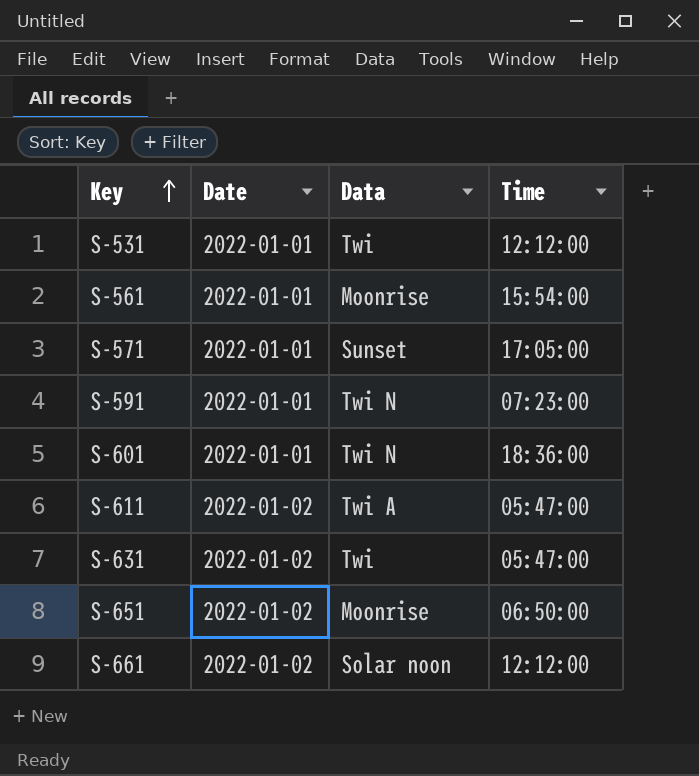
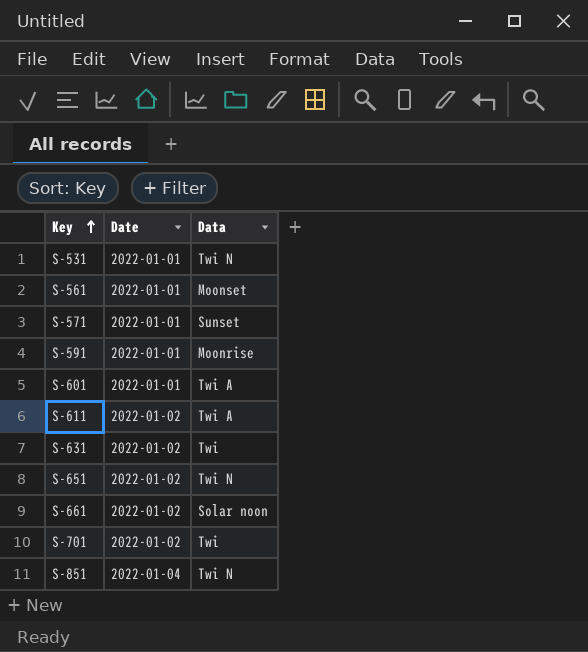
column Time | position: 4 -> none
S-531 | Data: Twi -> Twi N
S-561 | Data: Moonrise -> Moonset
S-591 | Data: Twi N -> Moonrise
S-601 | Data: Twi N -> Twi A
S-651 | Data: Moonrise -> Twi N
row S-701: none -> 2022-01-02 | Twi
row S-851: none -> 2022-01-04 | Twi N

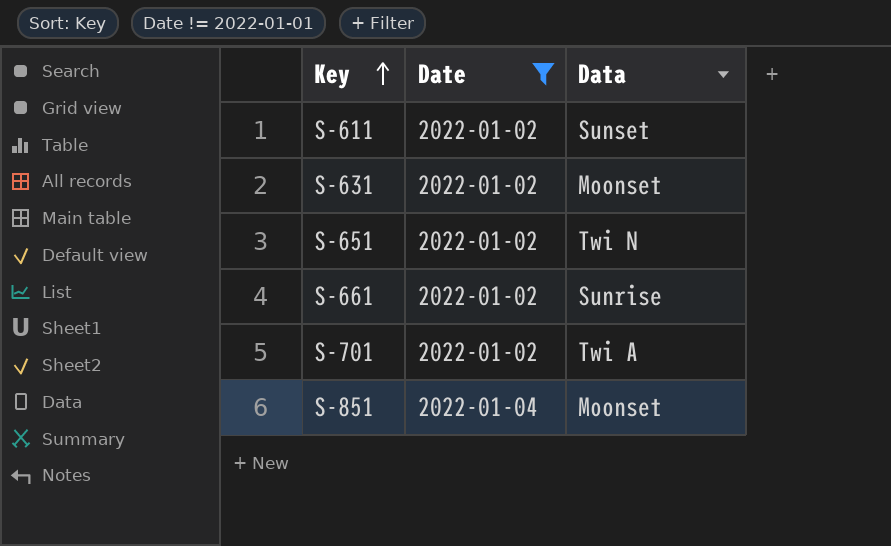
filter: none -> Date != 2022-01-01
S-611 | Data: Twi A -> Sunset
S-631 | Data: Twi -> Moonset
S-661 | Data: Solar noon -> Sunrise
S-701 | Data: Twi -> Twi A
S-851 | Data: Twi N -> Moonset

